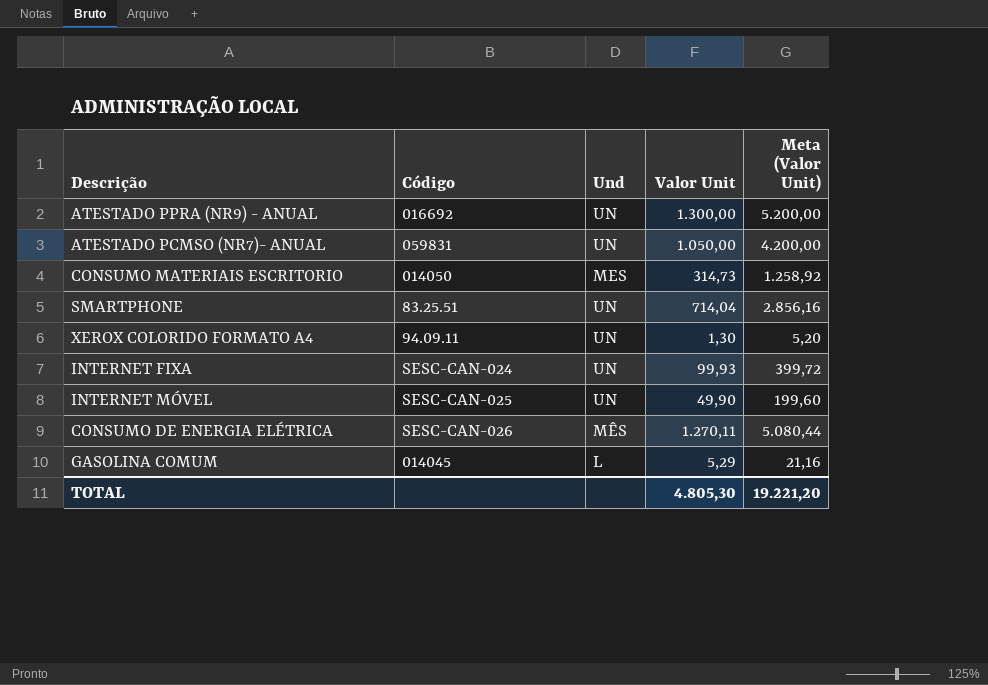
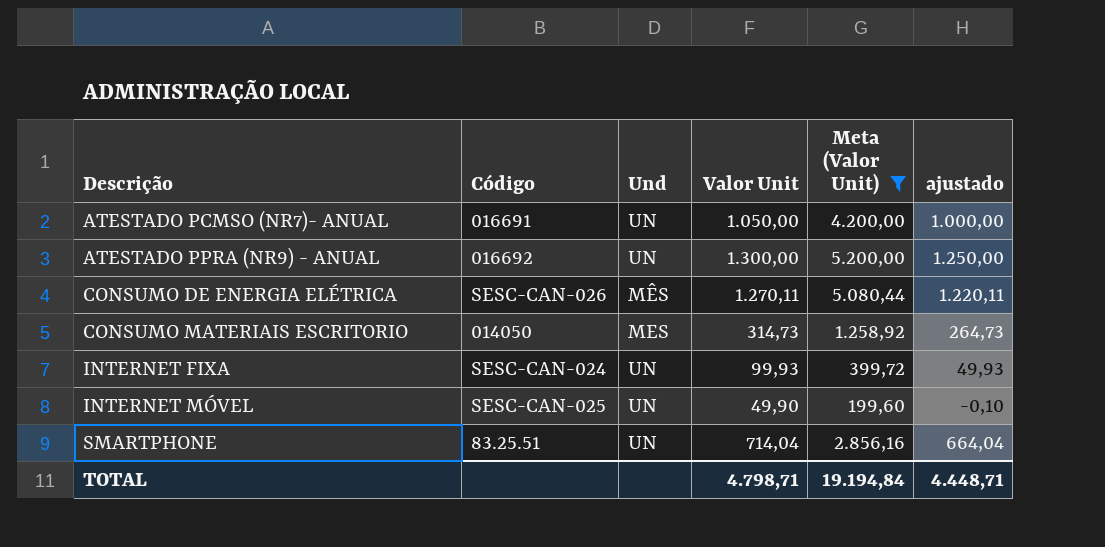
filter: none -> Meta (Valor Unit) >= 199,60
row order: none -> Descrição ascending
column ajustado | formula: none -> [Valor Unit] - 50
ATESTADO PCMSO (NR7)- ANUAL | Código: 059831 -> 016691
TOTAL | Valor Unit: 4.805,30 -> 4.798,71
TOTAL | Meta (Valor Unit): 19.221,20 -> 19.194,84

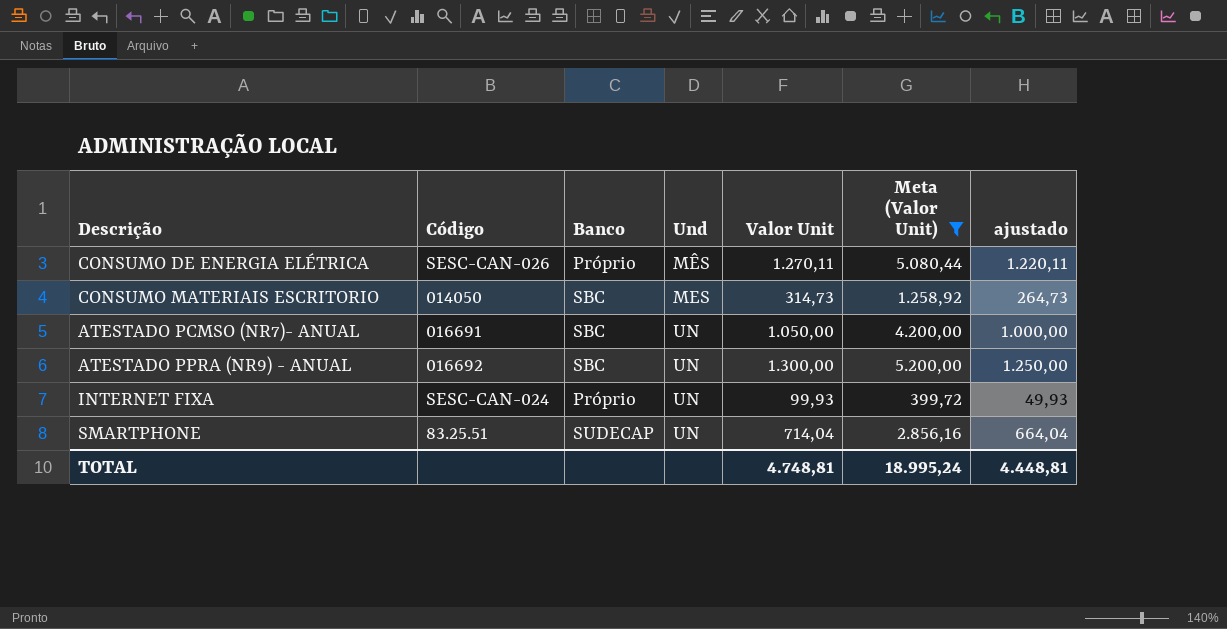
row order: Descrição ascending -> Und ascending
column Banco | position: none -> 3
row INTERNET MÓVEL: SESC-CAN-025 | UN | 49,90 | 199,60 | -0,10 -> none
TOTAL | Valor Unit: 4.798,71 -> 4.748,81
TOTAL | Meta (Valor Unit): 19.194,84 -> 18.995,24
TOTAL | ajustado: 4.448,71 -> 4.448,81

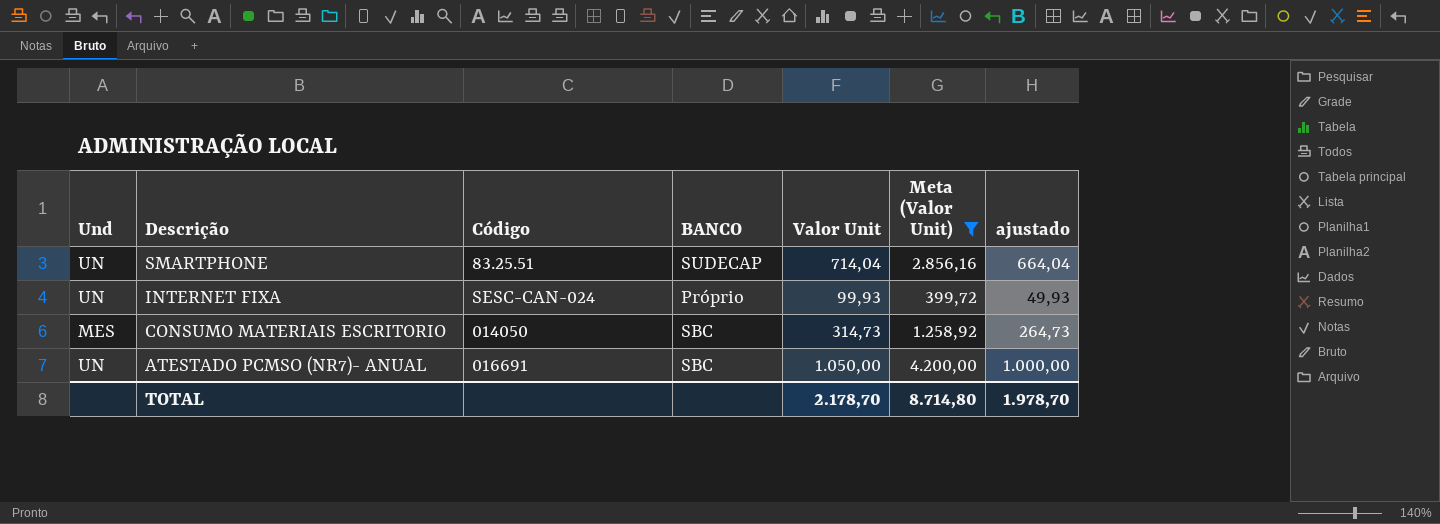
row order: Und ascending -> Descrição descending
column Und | position: 4 -> 1
column name: Banco -> BANCO
row CONSUMO DE ENERGIA ELÉTRICA: SESC-CAN-026 | Próprio | MÊS | 1.270,11 | 5.080,44 | 1.220,11 -> none
row ATESTADO PPRA (NR9) - ANUAL: 016692 | SBC | UN | 1.300,00 | 5.200,00 | 1.250,00 -> none
TOTAL | Valor Unit: 4.748,81 -> 2.178,70
TOTAL | Meta (Valor Unit): 18.995,24 -> 8.714,80
TOTAL | ajustado: 4.448,81 -> 1.978,70

